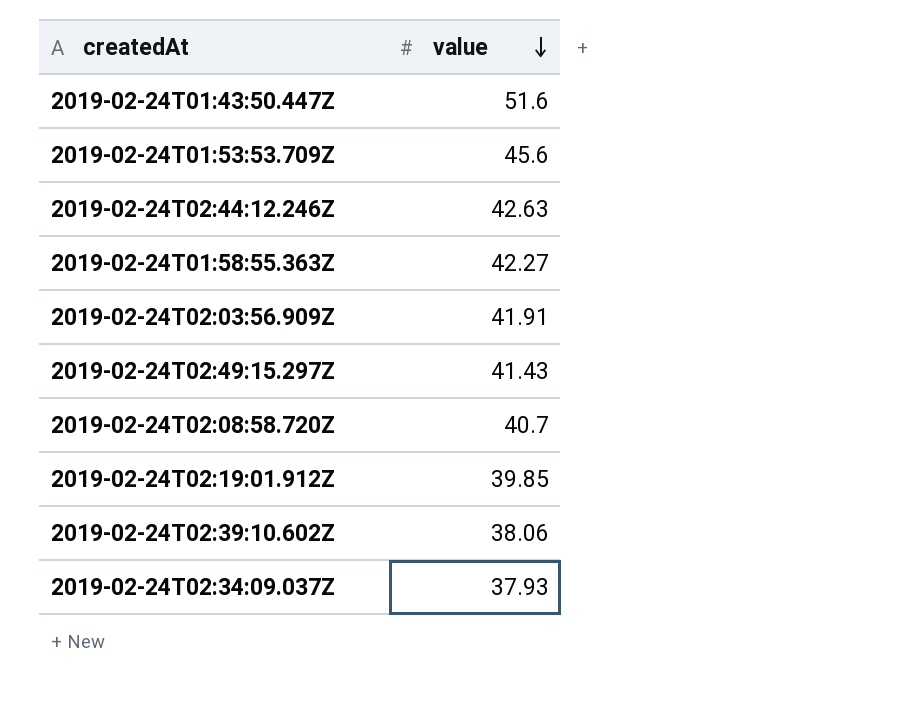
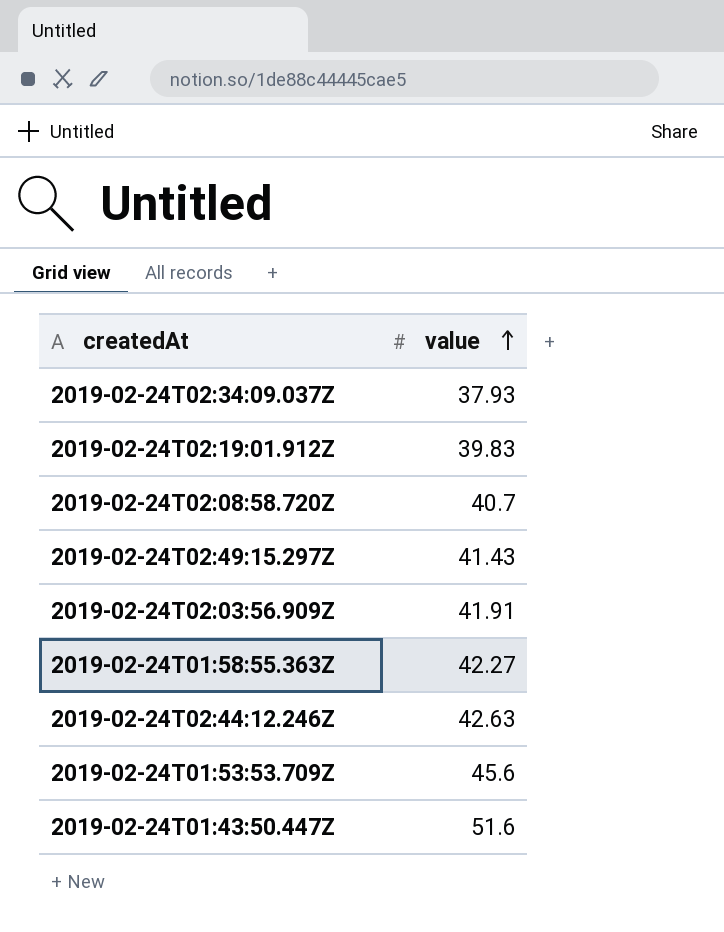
row order: value descending -> value ascending
row 2019-02-24T02:39:10.602Z: 38.06 -> none
2019-02-24T02:19:01.912Z | value: 39.85 -> 39.83

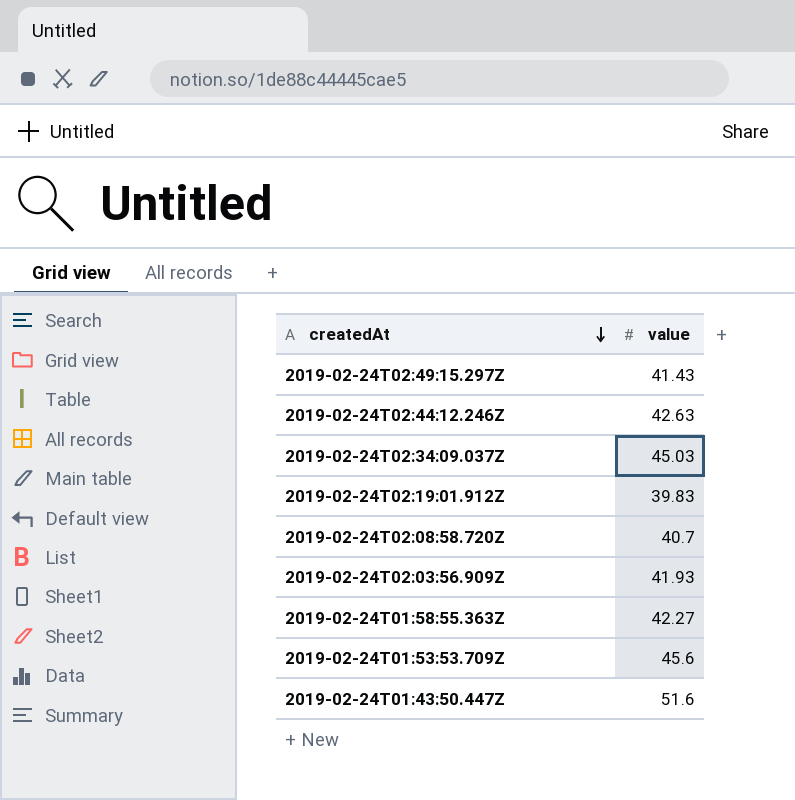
row order: value ascending -> createdAt descending
2019-02-24T02:34:09.037Z | value: 37.93 -> 45.03
2019-02-24T02:03:56.909Z | value: 41.91 -> 41.93

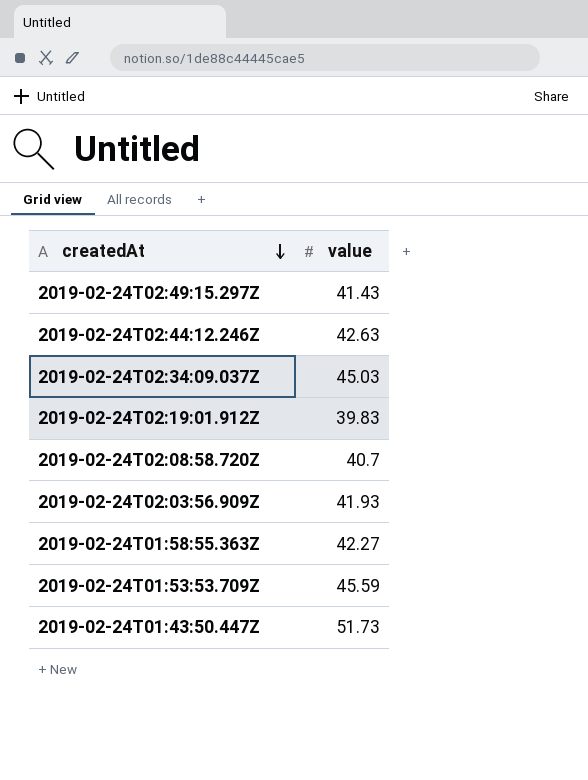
2019-02-24T01:53:53.709Z | value: 45.6 -> 45.59
2019-02-24T01:43:50.447Z | value: 51.6 -> 51.73

